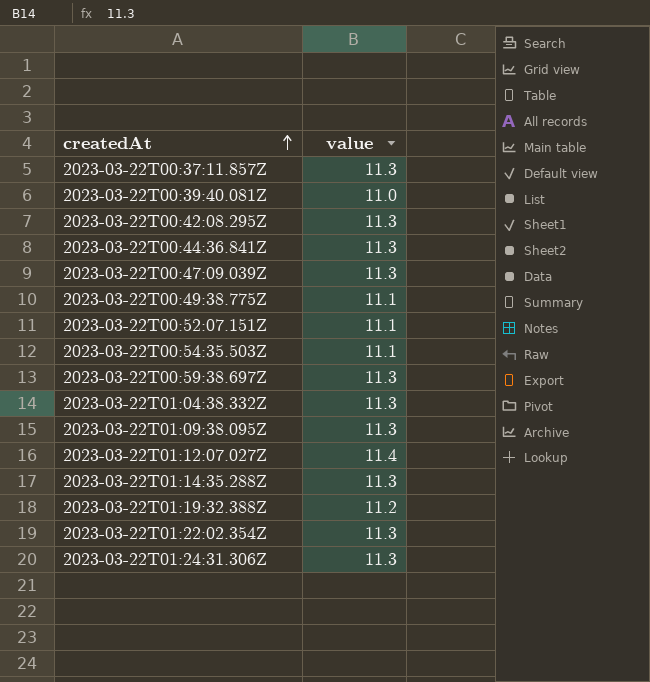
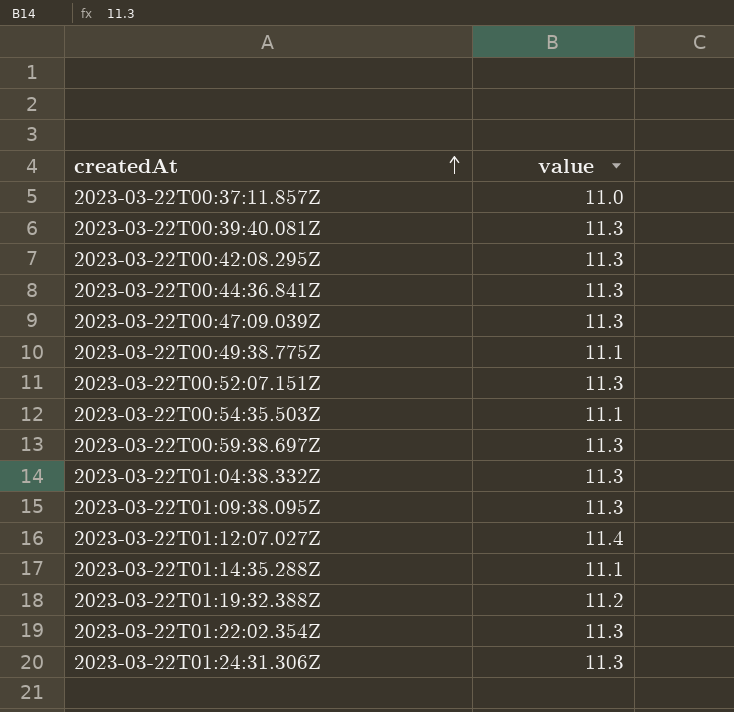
2023-03-22T00:37:11.857Z | value: 11.3 -> 11.0
2023-03-22T00:39:40.081Z | value: 11.0 -> 11.3
2023-03-22T00:52:07.151Z | value: 11.1 -> 11.3
2023-03-22T01:14:35.288Z | value: 11.3 -> 11.1

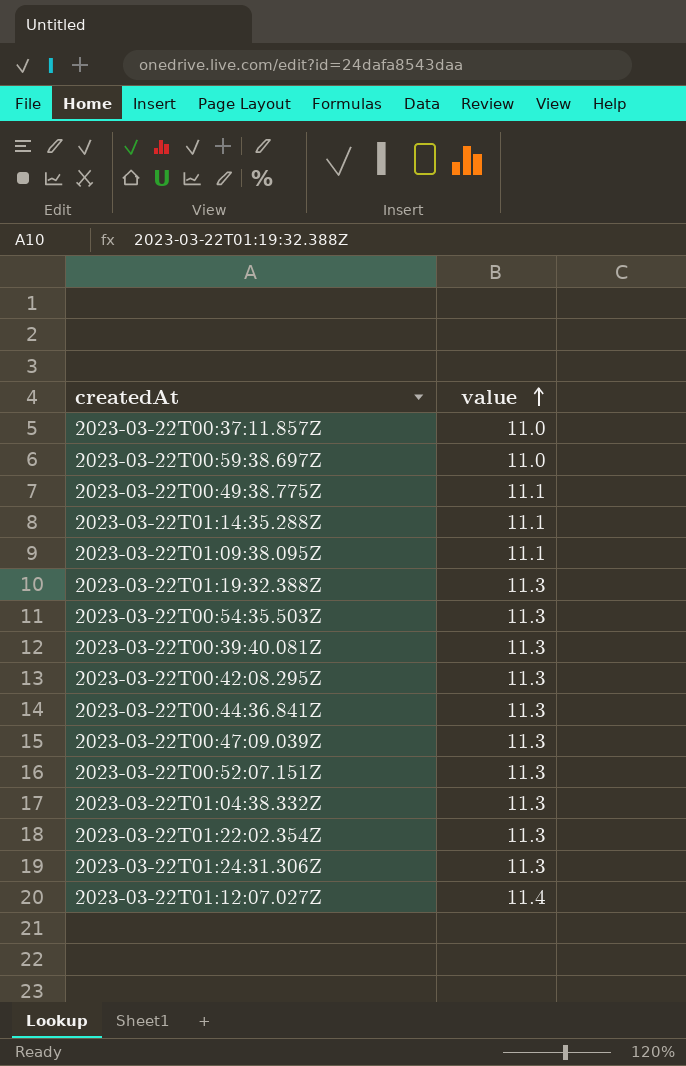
row order: createdAt ascending -> value ascending
2023-03-22T00:59:38.697Z | value: 11.3 -> 11.0
2023-03-22T01:09:38.095Z | value: 11.3 -> 11.1
2023-03-22T01:19:32.388Z | value: 11.2 -> 11.3
2023-03-22T00:54:35.503Z | value: 11.1 -> 11.3

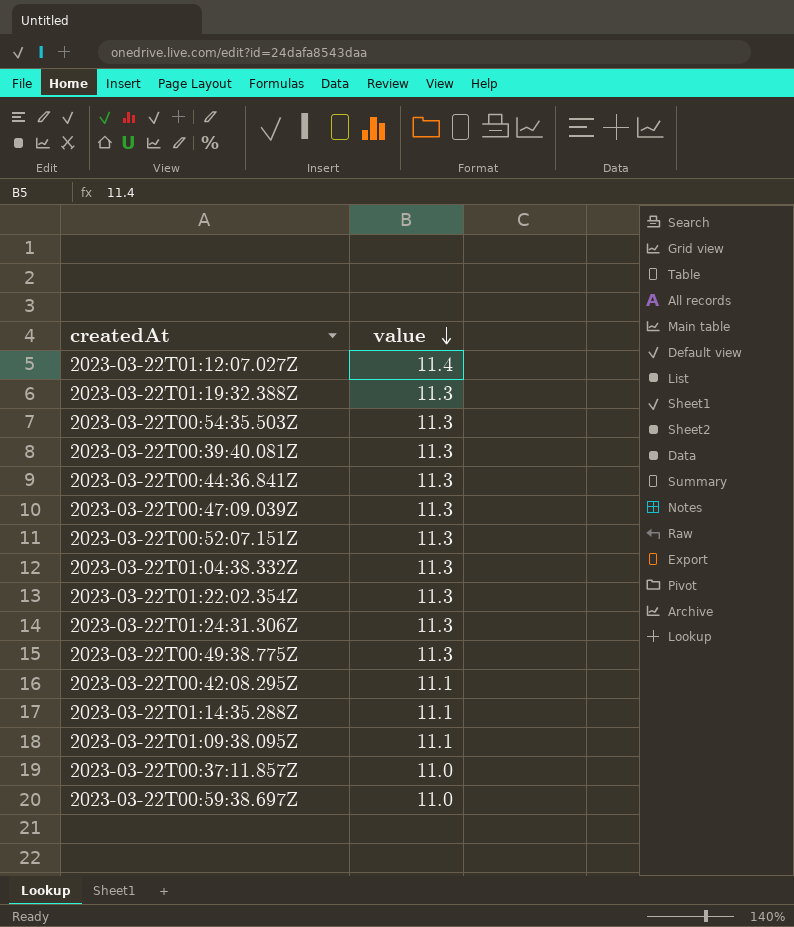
row order: value ascending -> value descending
2023-03-22T00:49:38.775Z | value: 11.1 -> 11.3
2023-03-22T00:42:08.295Z | value: 11.3 -> 11.1

